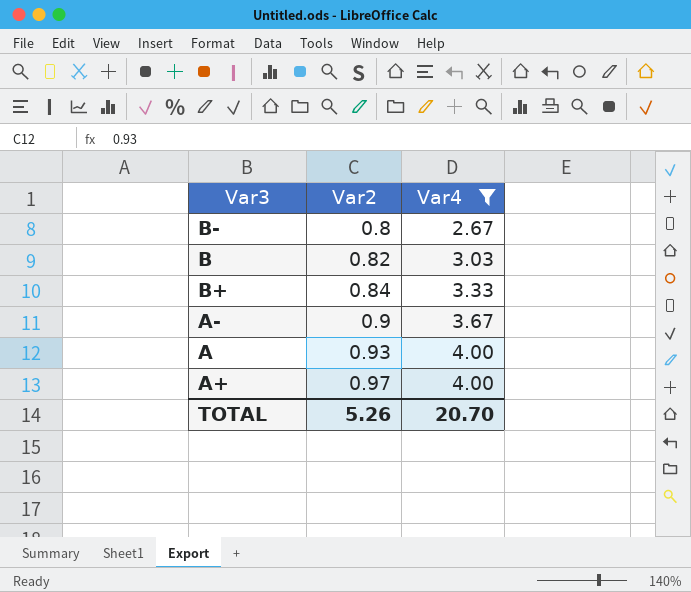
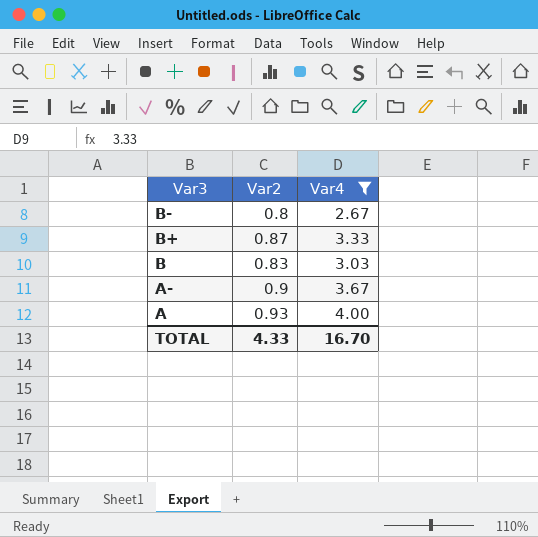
row order: Var2 ascending -> Var3 descending
row A+: 0.97 | 4.00 -> none
B+ | Var2: 0.84 -> 0.87
B | Var2: 0.82 -> 0.83
TOTAL | Var2: 5.26 -> 4.33
TOTAL | Var4: 20.70 -> 16.70

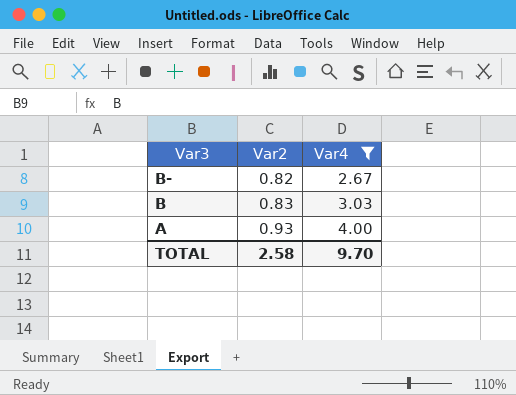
row B+: 0.87 | 3.33 -> none
row A-: 0.9 | 3.67 -> none
B- | Var2: 0.8 -> 0.82
TOTAL | Var2: 4.33 -> 2.58
TOTAL | Var4: 16.70 -> 9.70

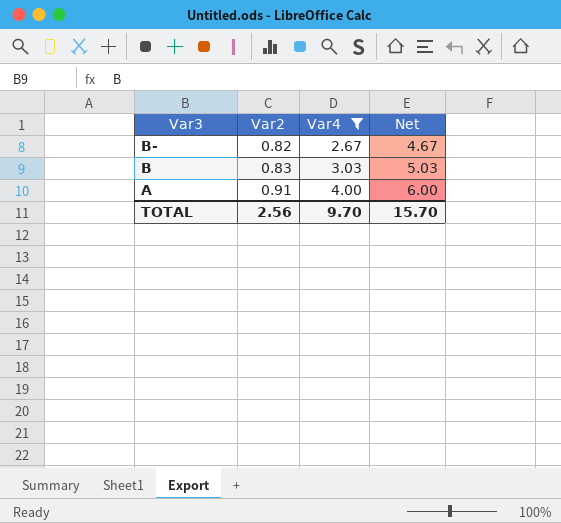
column Net | formula: none -> [Var4] + 2
A | Var2: 0.93 -> 0.91
TOTAL | Var2: 2.58 -> 2.56

